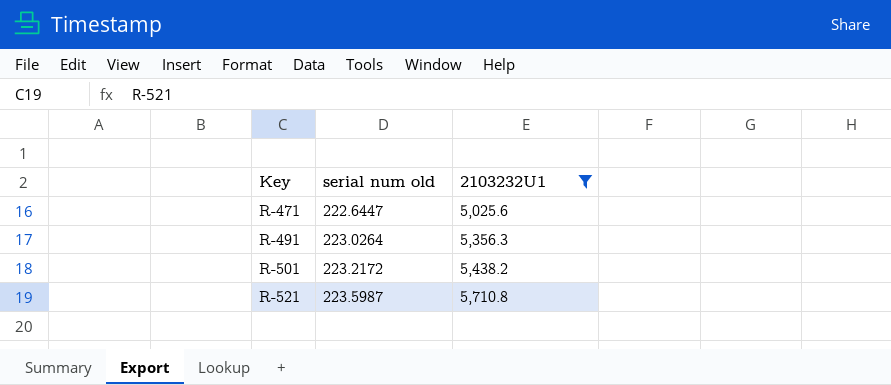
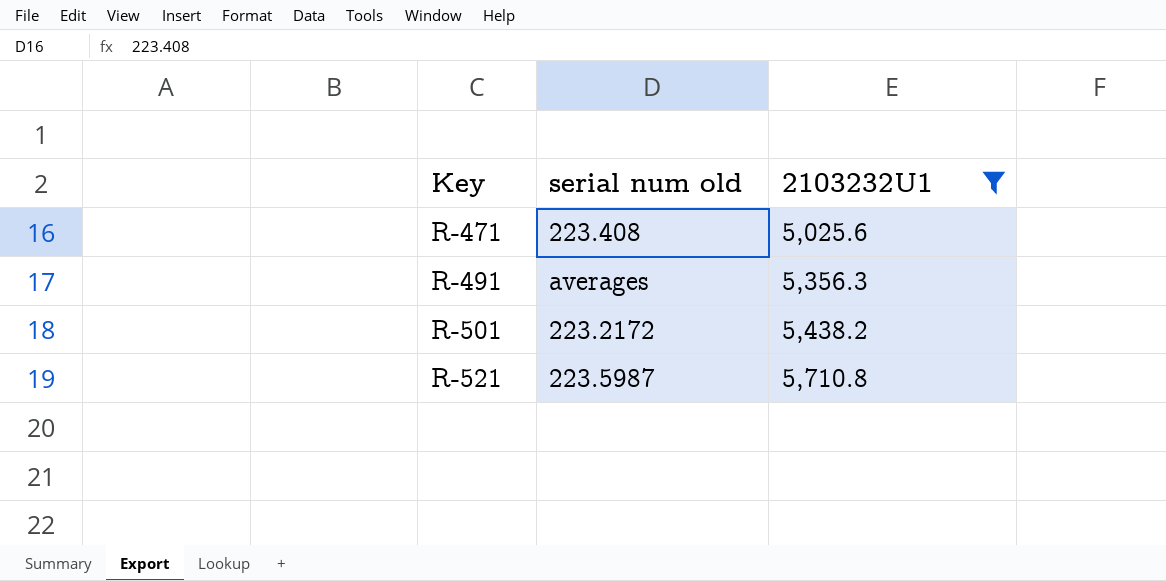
R-471 | serial num old: 222.6447 -> 223.408
R-491 | serial num old: 223.0264 -> averages

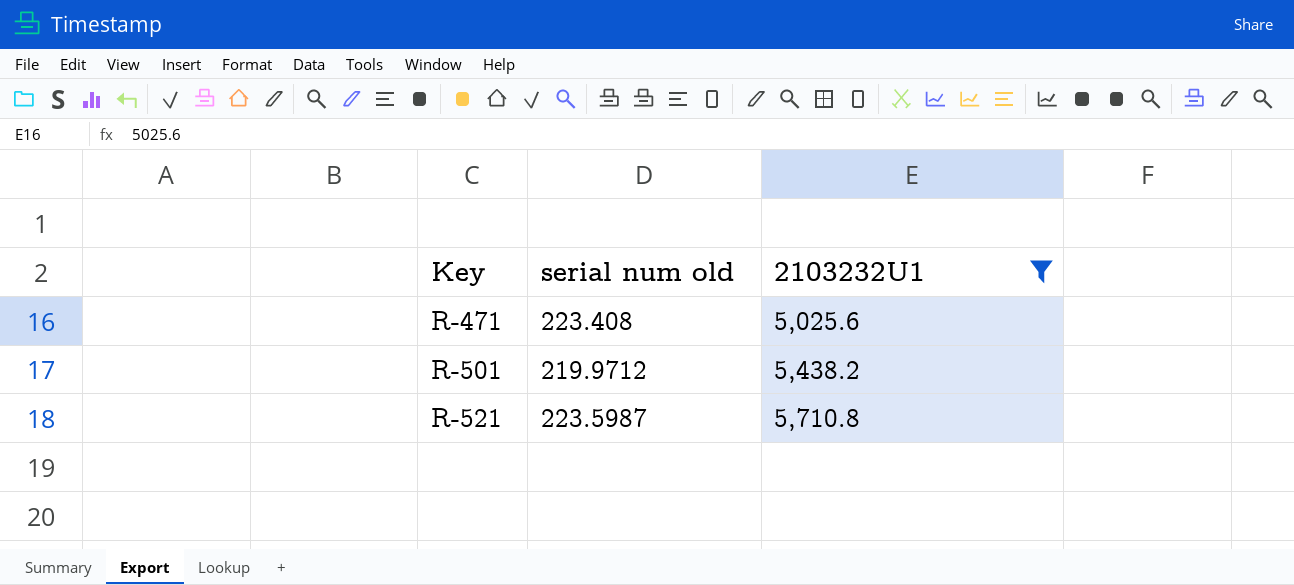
row R-491: averages | 5,356.3 -> none
R-501 | serial num old: 223.2172 -> 219.9712

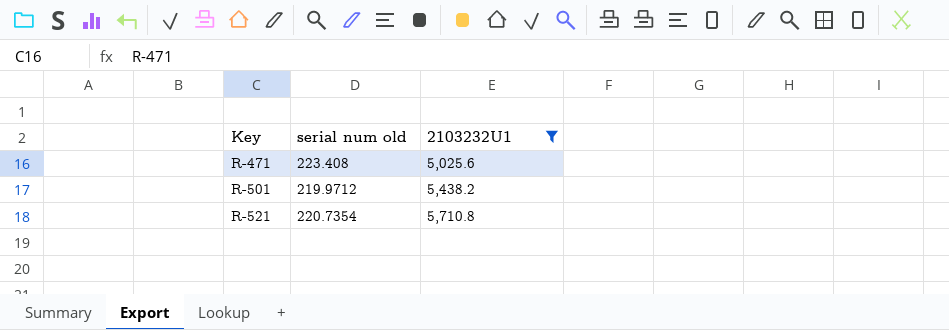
R-521 | serial num old: 223.5987 -> 220.7354

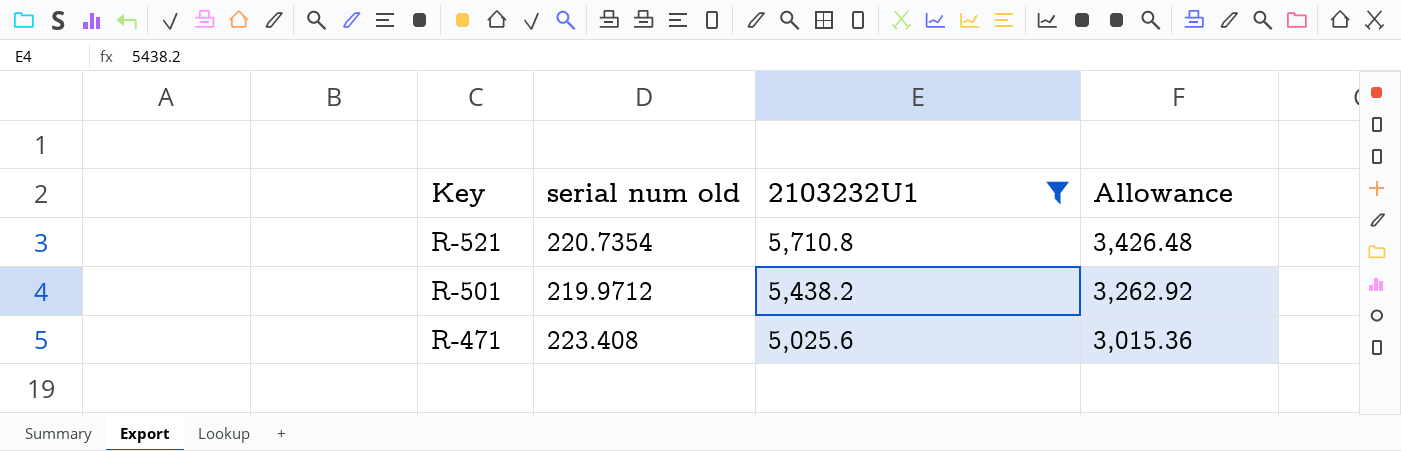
row order: Key ascending -> Key descending
column Allowance | formula: none -> [2103232U1] * 0.6

